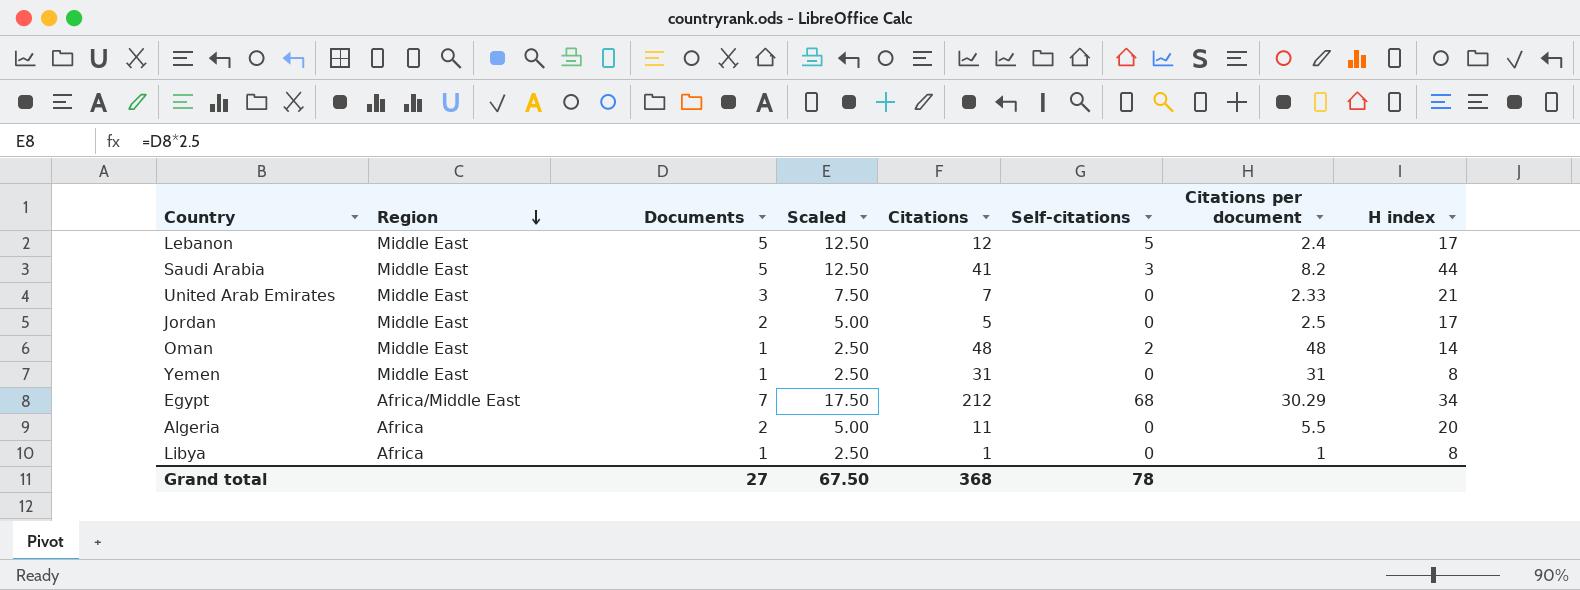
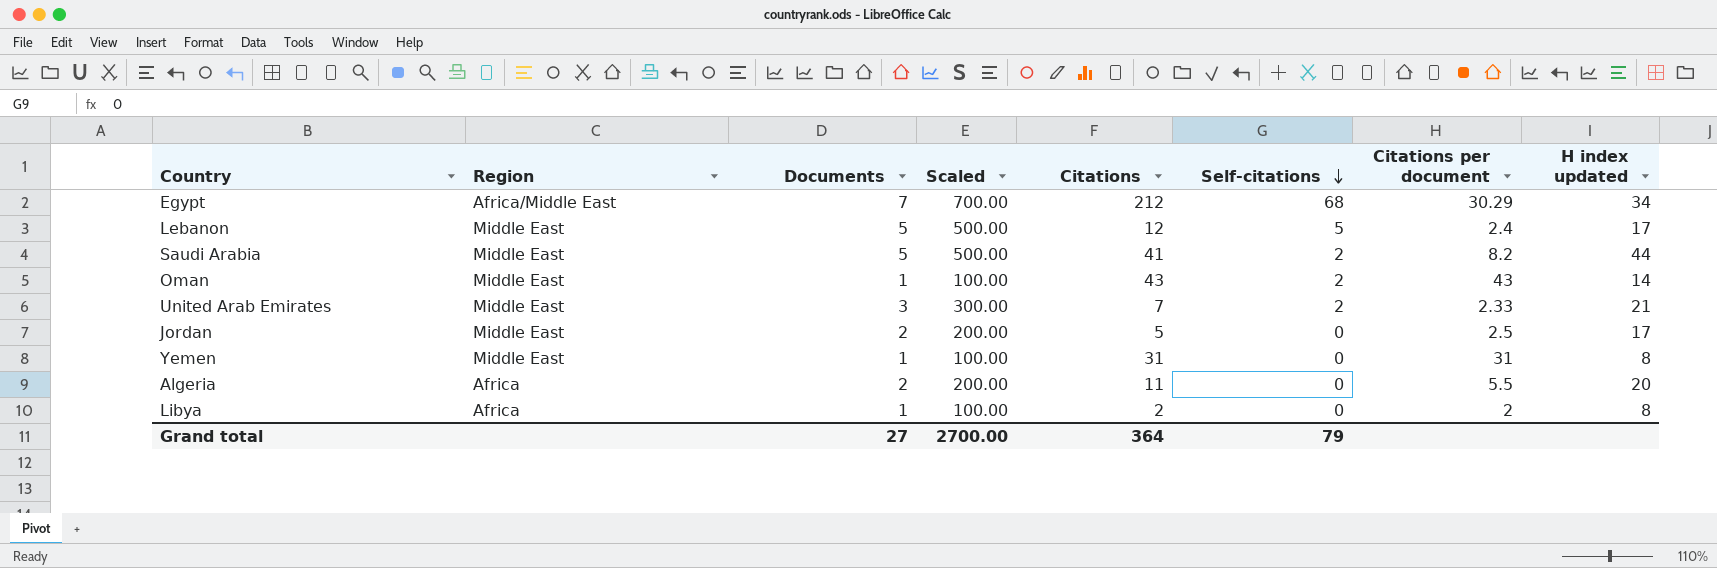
row order: Region descending -> Self-citations descending
column Scaled | formula: [Documents] * 2.5 -> [Documents] * 100
column name: H index -> H index updated
Saudi Arabia | Self-citations: 3 -> 2
Oman | Citations: 48 -> 43
Oman | Citations per document: 48 -> 43
United Arab Emirates | Self-citations: 0 -> 2
Libya | Citations: 1 -> 2
Libya | Citations per document: 1 -> 2
Grand total | Scaled: 67.50 -> 2700.00
Grand total | Citations: 368 -> 364
Grand total | Self-citations: 78 -> 79

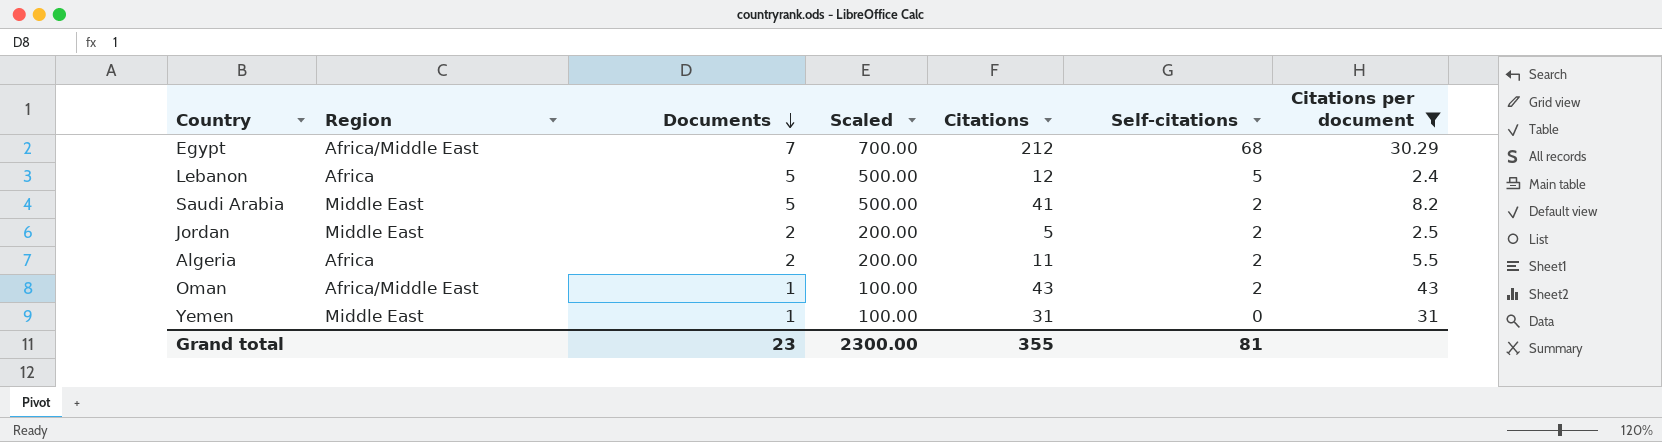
filter: none -> Citations per document >= 2.4
row order: Self-citations descending -> Documents descending
column H index updated | position: 8 -> none
Lebanon | Region: Middle East -> Africa
Jordan | Self-citations: 0 -> 2
Algeria | Self-citations: 0 -> 2
Oman | Region: Middle East -> Africa/Middle East
Grand total | Documents: 27 -> 23
Grand total | Scaled: 2700.00 -> 2300.00
Grand total | Citations: 364 -> 355
Grand total | Self-citations: 79 -> 81

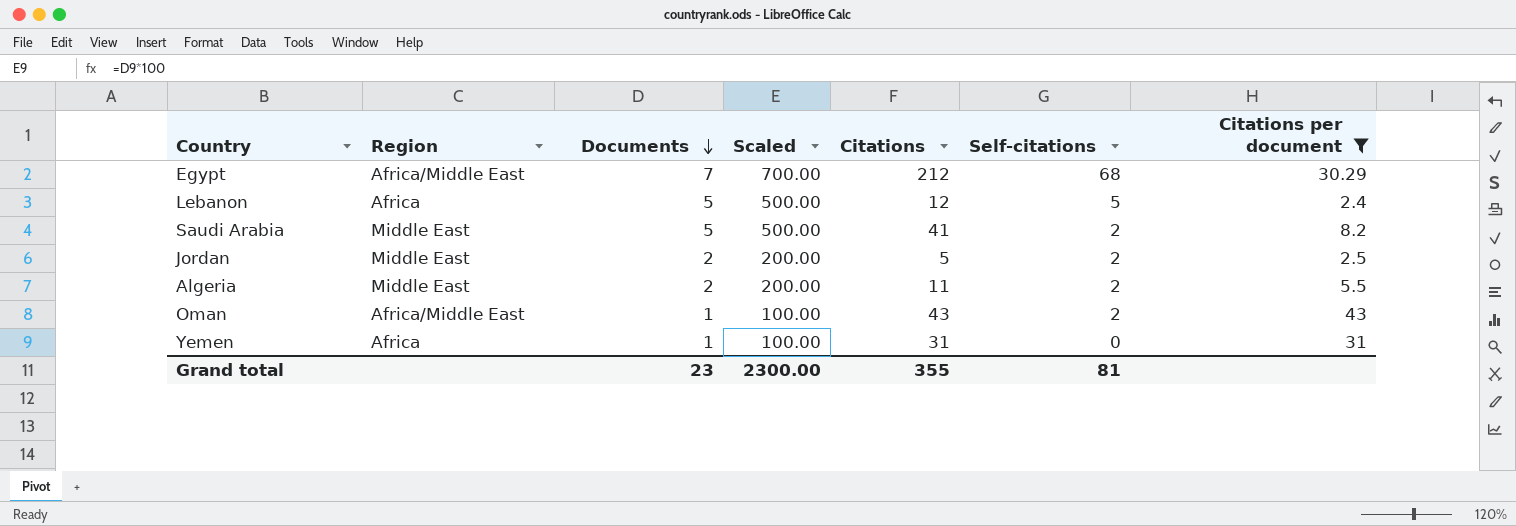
Algeria | Region: Africa -> Middle East
Yemen | Region: Middle East -> Africa

